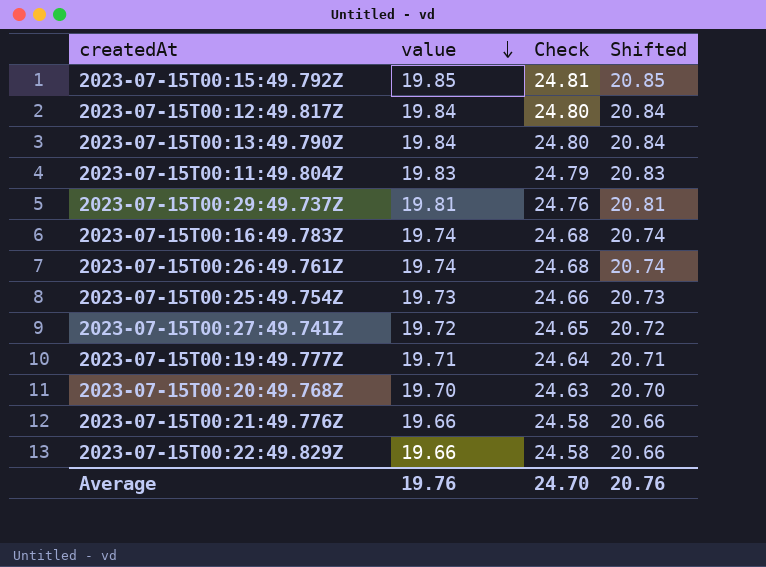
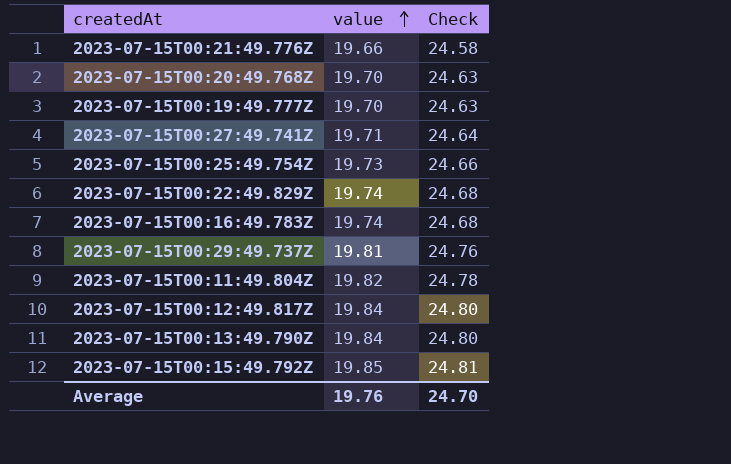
row order: value descending -> value ascending
column Shifted | formula: [value] + 1 -> none
row 2023-07-15T00:26:49.761Z: 19.74 | 24.68 | 20.74 -> none
2023-07-15T00:19:49.777Z | value: 19.71 -> 19.70
2023-07-15T00:19:49.777Z | Check: 24.64 -> 24.63
2023-07-15T00:27:49.741Z | value: 19.72 -> 19.71
2023-07-15T00:27:49.741Z | Check: 24.65 -> 24.64
2023-07-15T00:22:49.829Z | value: 19.66 -> 19.74
2023-07-15T00:22:49.829Z | Check: 24.58 -> 24.68
2023-07-15T00:11:49.804Z | value: 19.83 -> 19.82
2023-07-15T00:11:49.804Z | Check: 24.79 -> 24.78

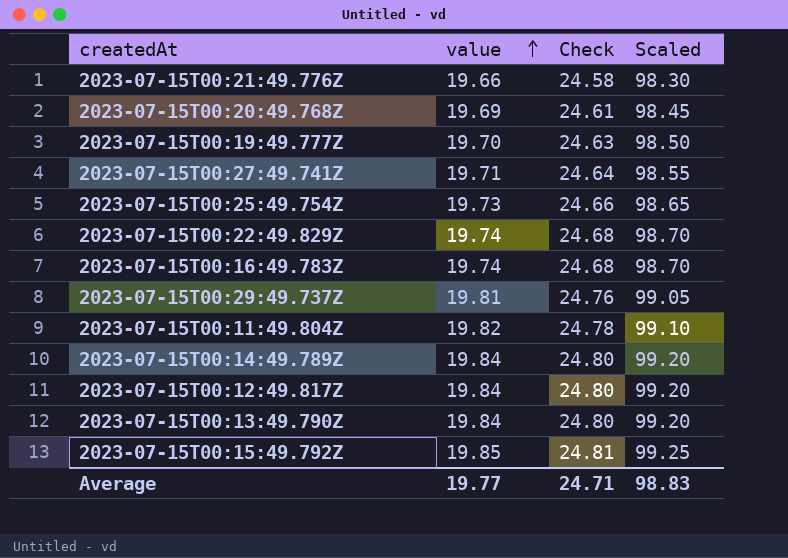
column Scaled | formula: none -> [value] * 5
2023-07-15T00:20:49.768Z | value: 19.70 -> 19.69
2023-07-15T00:20:49.768Z | Check: 24.63 -> 24.61
row 2023-07-15T00:14:49.789Z: none -> 19.84 | 24.80 | 99.20
Average | value: 19.76 -> 19.77
Average | Check: 24.70 -> 24.71

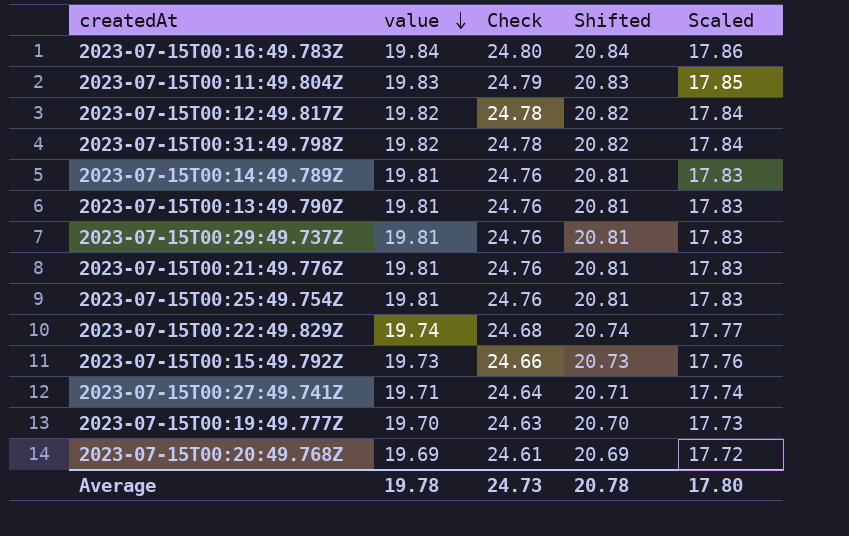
row order: value ascending -> value descending
column Shifted | formula: none -> [value] + 1
column Scaled | formula: [value] * 5 -> [value] * 0.9
2023-07-15T00:16:49.783Z | value: 19.74 -> 19.84
2023-07-15T00:16:49.783Z | Check: 24.68 -> 24.80
2023-07-15T00:11:49.804Z | value: 19.82 -> 19.83
2023-07-15T00:11:49.804Z | Check: 24.78 -> 24.79
2023-07-15T00:12:49.817Z | value: 19.84 -> 19.82
2023-07-15T00:12:49.817Z | Check: 24.80 -> 24.78
row 2023-07-15T00:31:49.798Z: none -> 19.82 | 24.78 | 20.82 | 17.84
2023-07-15T00:14:49.789Z | value: 19.84 -> 19.81
2023-07-15T00:14:49.789Z | Check: 24.80 -> 24.76
2023-07-15T00:13:49.790Z | value: 19.84 -> 19.81
2023-07-15T00:13:49.790Z | Check: 24.80 -> 24.76
2023-07-15T00:21:49.776Z | value: 19.66 -> 19.81
2023-07-15T00:21:49.776Z | Check: 24.58 -> 24.76
2023-07-15T00:25:49.754Z | value: 19.73 -> 19.81
2023-07-15T00:25:49.754Z | Check: 24.66 -> 24.76
2023-07-15T00:15:49.792Z | value: 19.85 -> 19.73
2023-07-15T00:15:49.792Z | Check: 24.81 -> 24.66
Average | value: 19.77 -> 19.78
Average | Check: 24.71 -> 24.73
Average | Scaled: 98.83 -> 17.80

